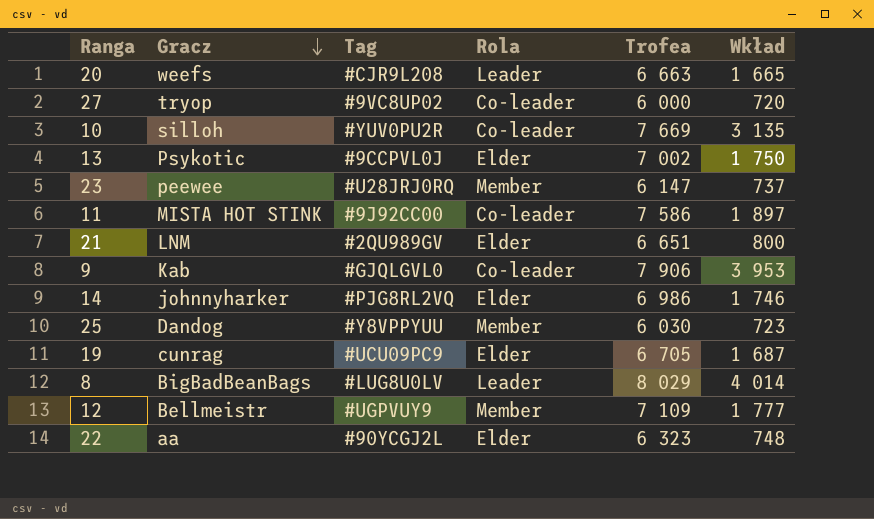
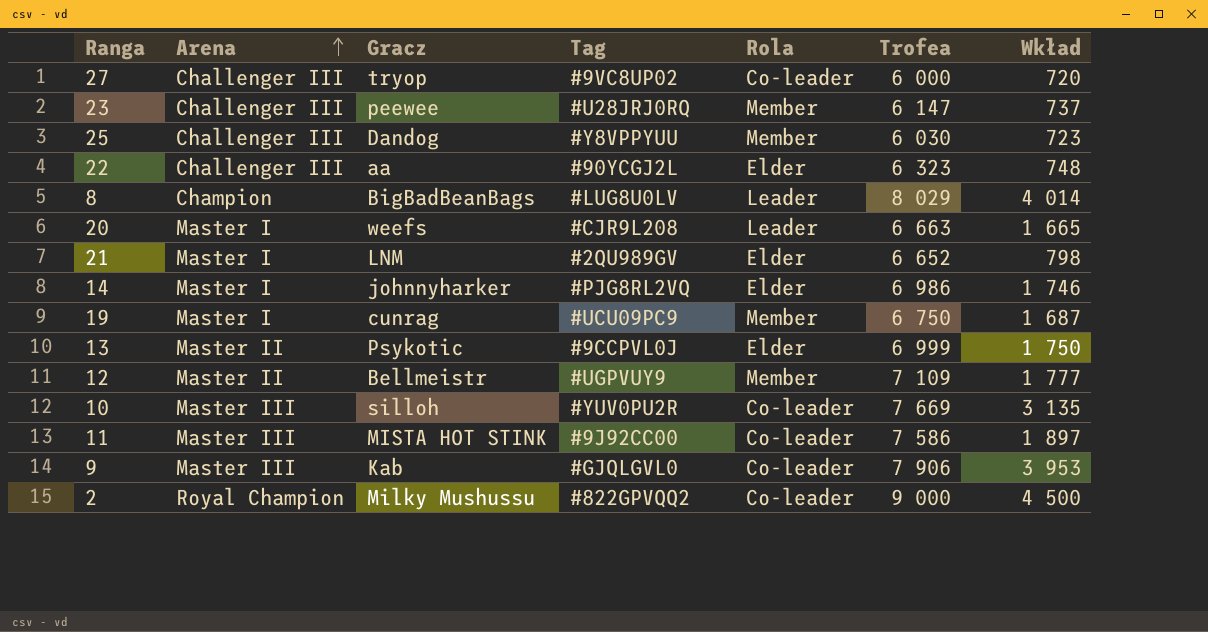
row order: Gracz descending -> Arena ascending
column Arena | position: none -> 2
21 | Trofea: 6 651 -> 6 652
21 | Wkład: 800 -> 798
19 | Rola: Elder -> Member
19 | Trofea: 6 705 -> 6 750
13 | Trofea: 7 002 -> 6 999
row 2: none -> Royal Champion | Milky Mushussu | #822GPVQQ2 | Co-leader | 9 000 | 4 500

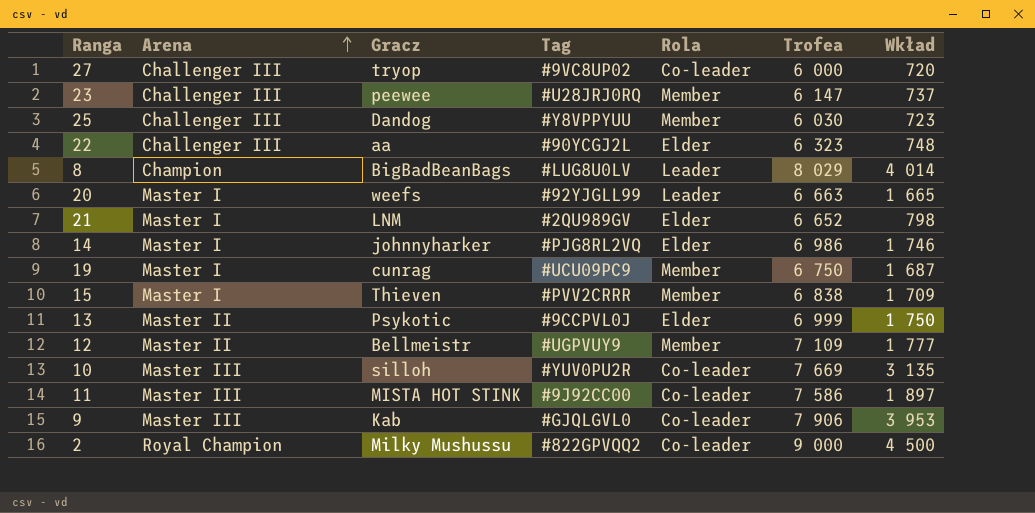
20 | Tag: #CJR9L208 -> #92YJGLL99
row 15: none -> Master I | Thieven | #PVV2CRRR | Member | 6 838 | 1 709

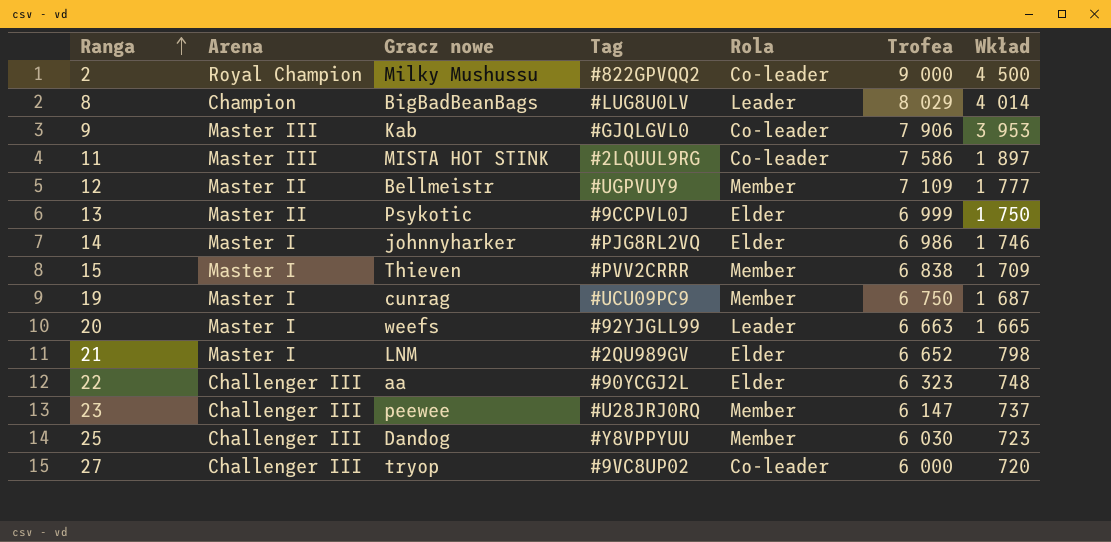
row order: Arena ascending -> Ranga ascending
column name: Gracz -> Gracz nowe
row 10: Master III | silloh | #YUV0PU2R | Co-leader | 7 669 | 3 135 -> none
11 | Tag: #9J92CC00 -> #2LQUUL9RG

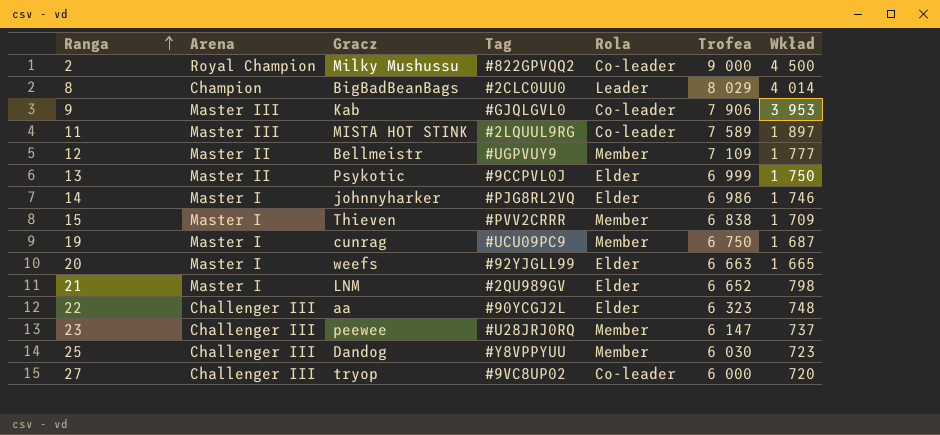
column name: Gracz nowe -> Gracz
8 | Tag: #LUG8U0LV -> #2CLC0UU0
11 | Trofea: 7 586 -> 7 589
20 | Rola: Leader -> Elder

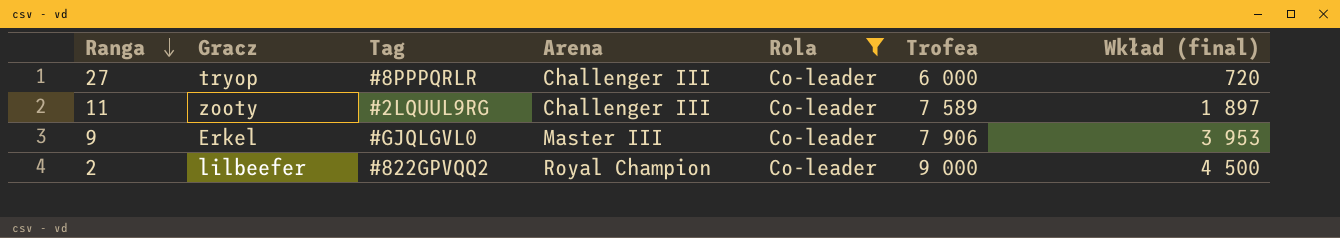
filter: none -> Rola = Co-leader
row order: Ranga ascending -> Ranga descending
column Arena | position: 2 -> 4
column name: Wkład -> Wkład (final)
27 | Tag: #9VC8UP02 -> #8PPPQRLR
11 | Gracz: MISTA HOT STINK -> zooty
11 | Arena: Master III -> Challenger III
9 | Gracz: Kab -> Erkel
2 | Gracz: Milky Mushussu -> lilbeefer

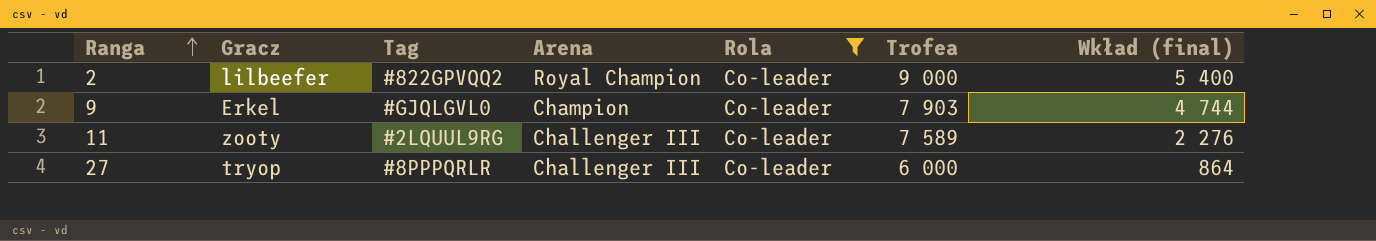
row order: Ranga descending -> Ranga ascending
2 | Wkład (final): 4 500 -> 5 400
9 | Arena: Master III -> Champion
9 | Trofea: 7 906 -> 7 903
9 | Wkład (final): 3 953 -> 4 744
11 | Wkład (final): 1 897 -> 2 276
27 | Wkład (final): 720 -> 864

